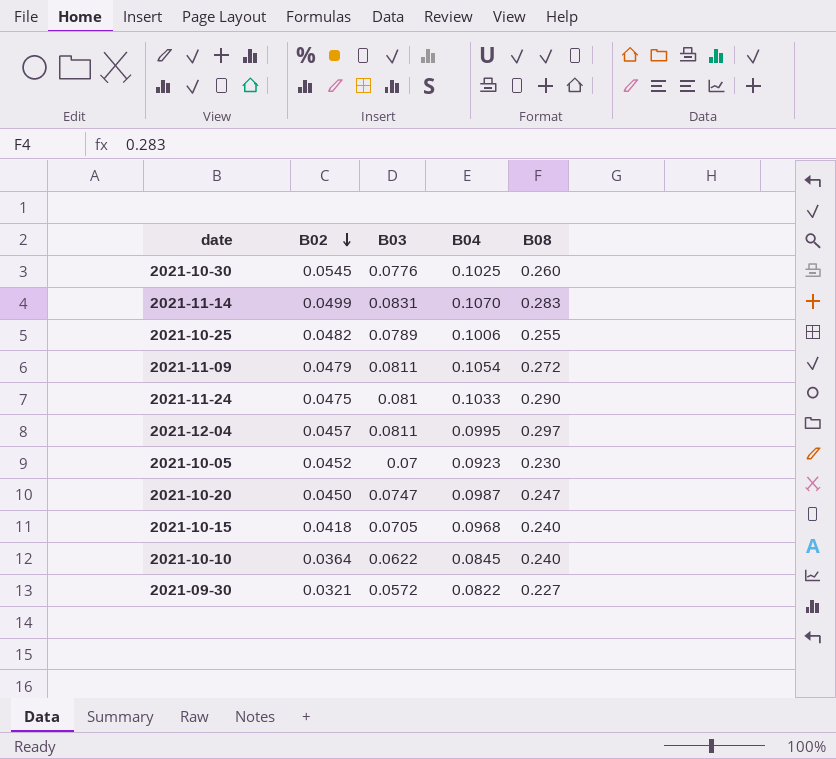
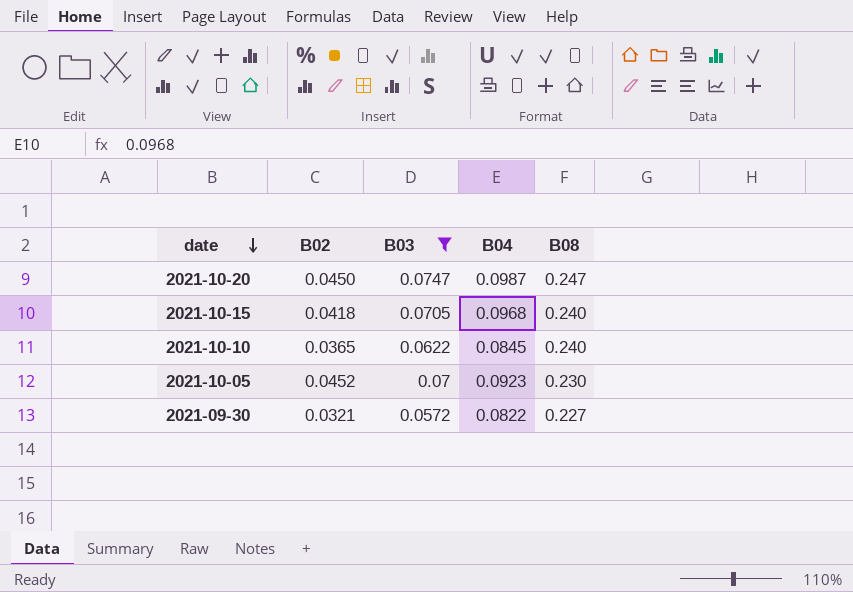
filter: none -> B03 <= 0.0747
row order: B02 descending -> date descending
2021-10-10 | B02: 0.0364 -> 0.0365

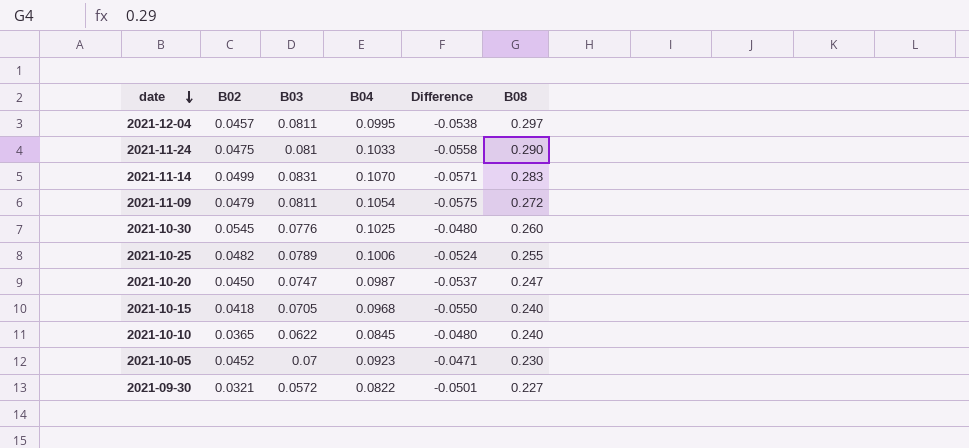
filter: B03 <= 0.0747 -> none
column Difference | formula: none -> [B02] - [B04]

